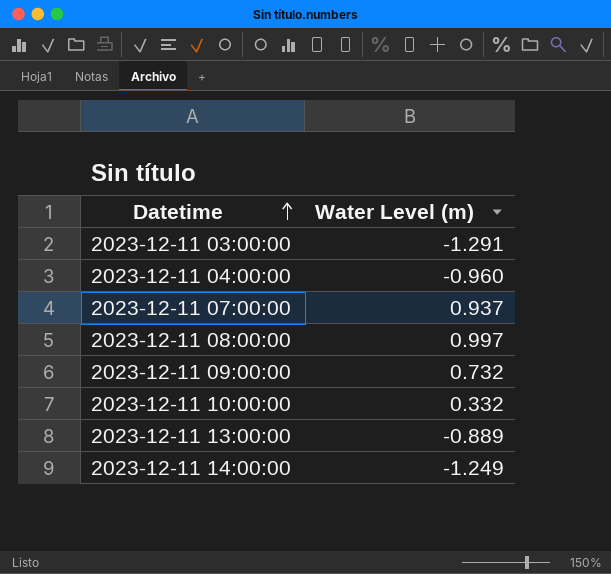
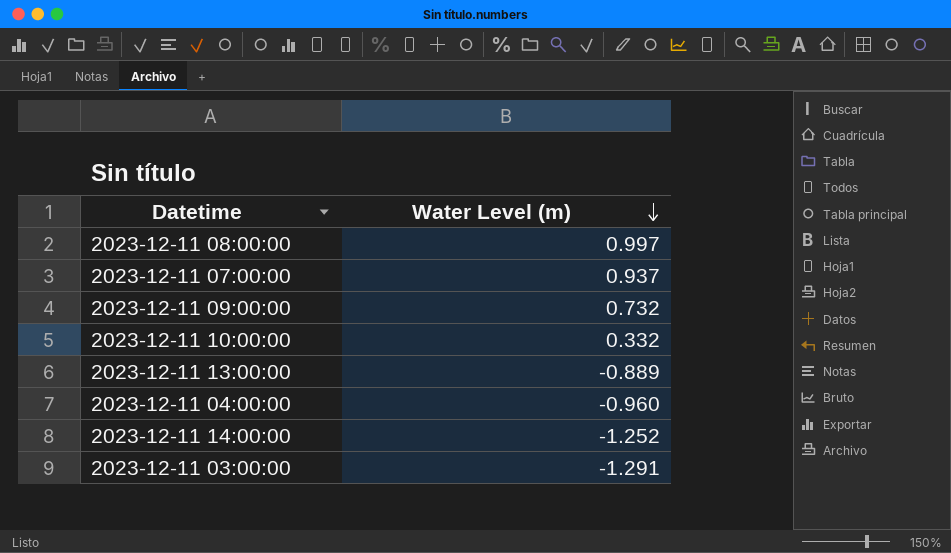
row order: Datetime ascending -> Water Level (m) descending
2023-12-11 14:00:00 | Water Level (m): -1.249 -> -1.252

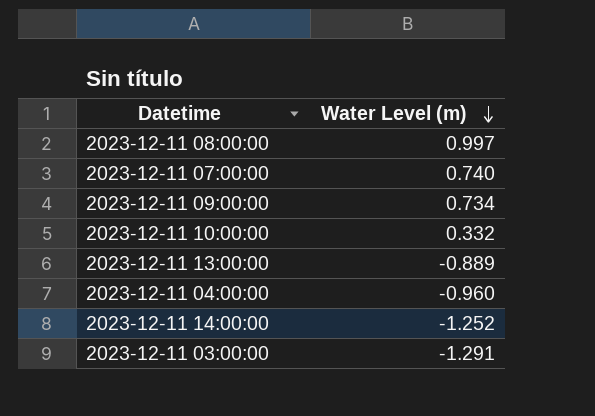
2023-12-11 07:00:00 | Water Level (m): 0.937 -> 0.740
2023-12-11 09:00:00 | Water Level (m): 0.732 -> 0.734

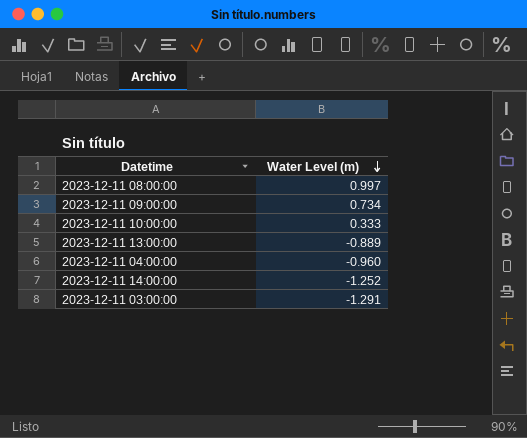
row 2023-12-11 07:00:00: 0.740 -> none
2023-12-11 10:00:00 | Water Level (m): 0.332 -> 0.333

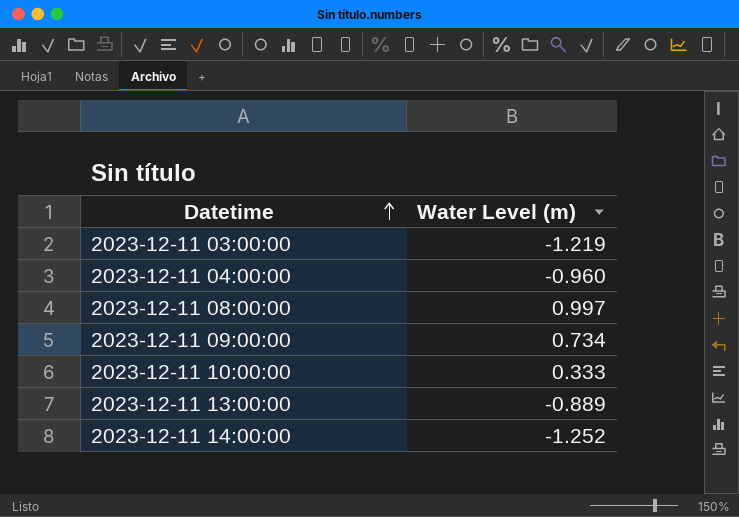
row order: Water Level (m) descending -> Datetime ascending
2023-12-11 03:00:00 | Water Level (m): -1.291 -> -1.219

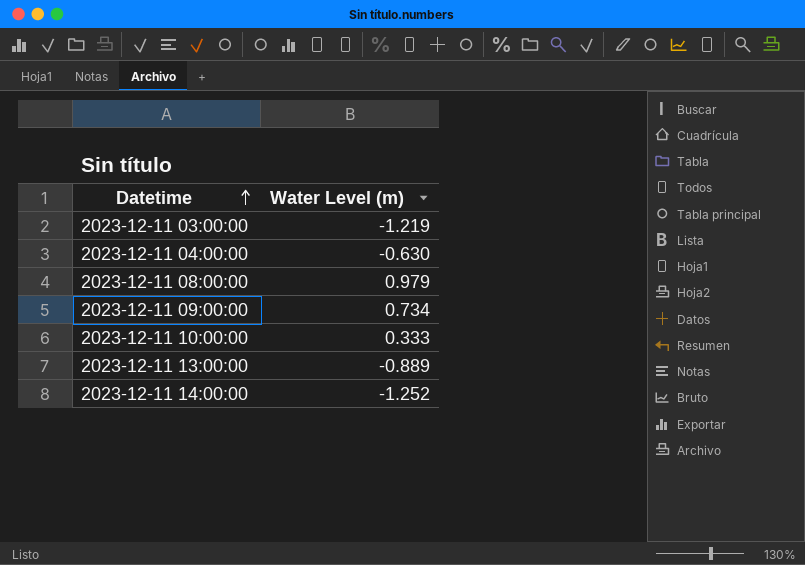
2023-12-11 04:00:00 | Water Level (m): -0.960 -> -0.630
2023-12-11 08:00:00 | Water Level (m): 0.997 -> 0.979

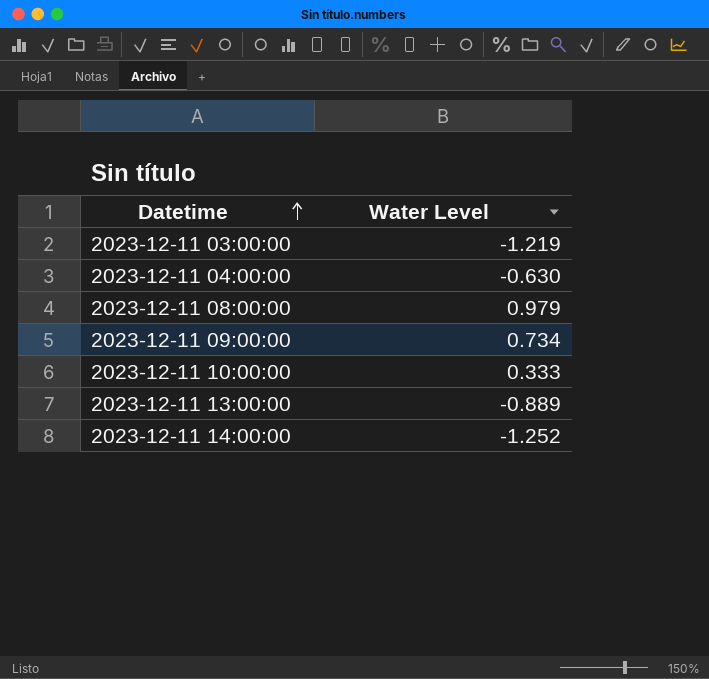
column name: Water Level (m) -> Water Level

